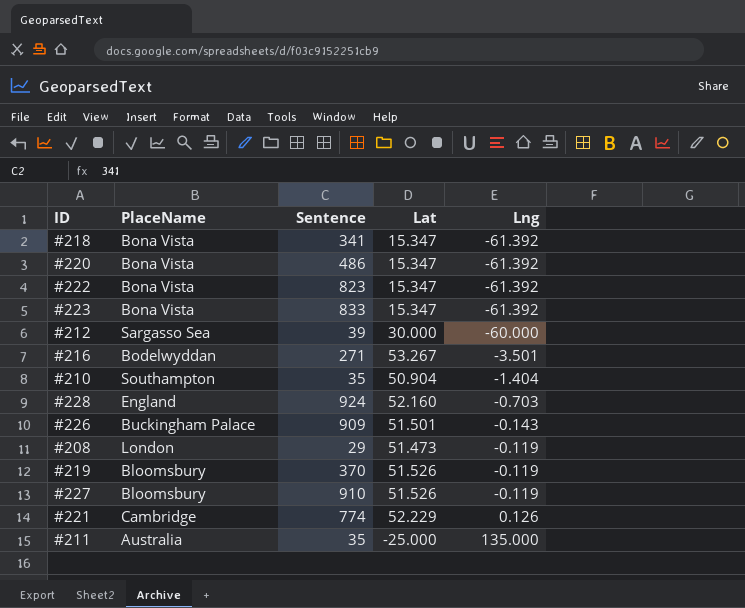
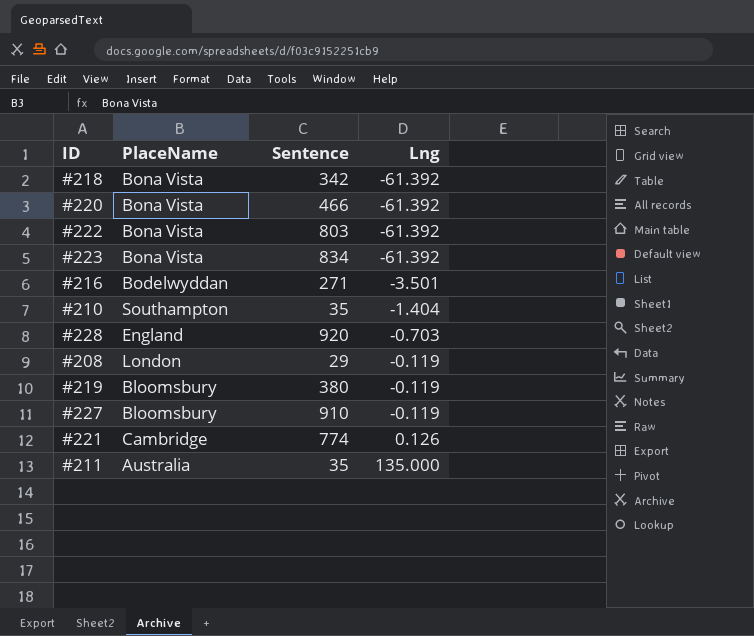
column Lat | position: 4 -> none
row #212: Sargasso Sea | 39 | 30.000 | -60.000 -> none
row #226: Buckingham Palace | 909 | 51.501 | -0.143 -> none
#218 | Sentence: 341 -> 342
#220 | Sentence: 486 -> 466
#222 | Sentence: 823 -> 803
#223 | Sentence: 833 -> 834
#228 | Sentence: 924 -> 920
#219 | Sentence: 370 -> 380

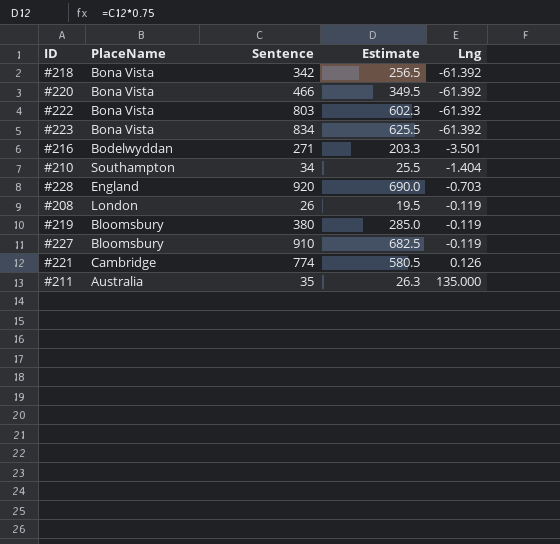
column Estimate | formula: none -> [Sentence] * 0.75
#210 | Sentence: 35 -> 34
#208 | Sentence: 29 -> 26

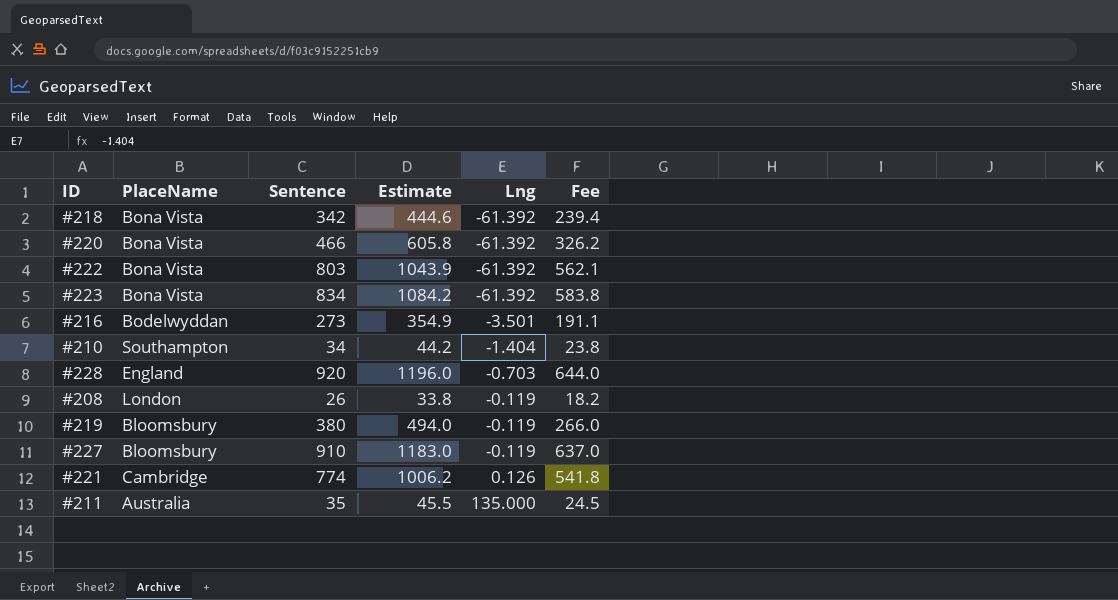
column Estimate | formula: [Sentence] * 0.75 -> [Sentence] * 1.3
column Fee | formula: none -> [Sentence] * 0.7
#216 | Sentence: 271 -> 273

